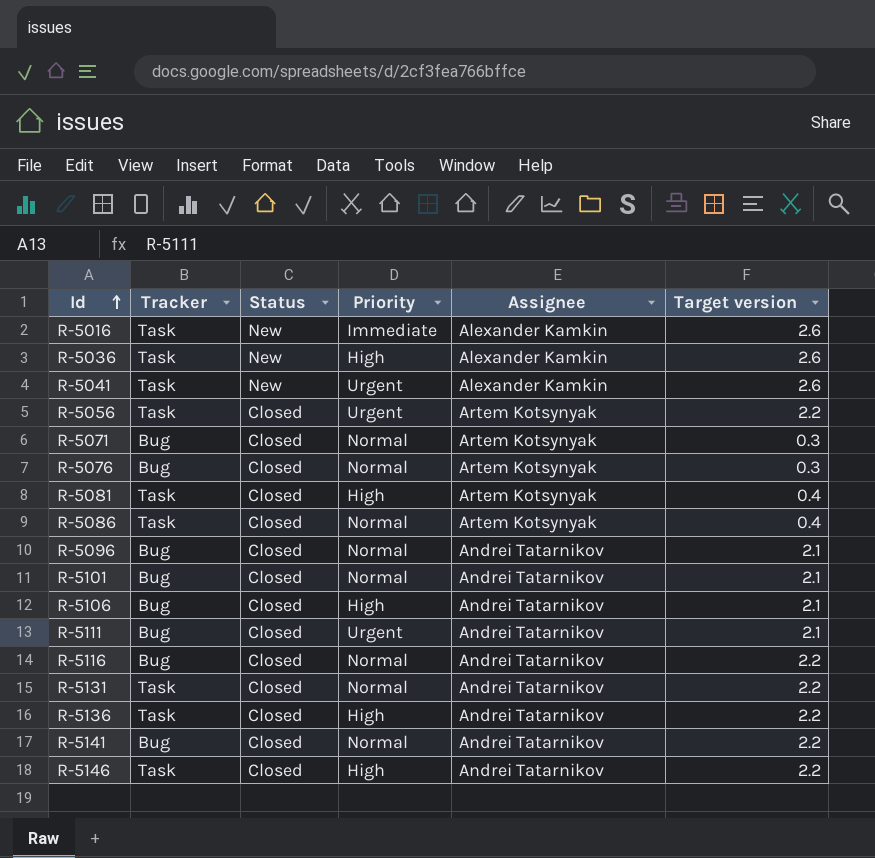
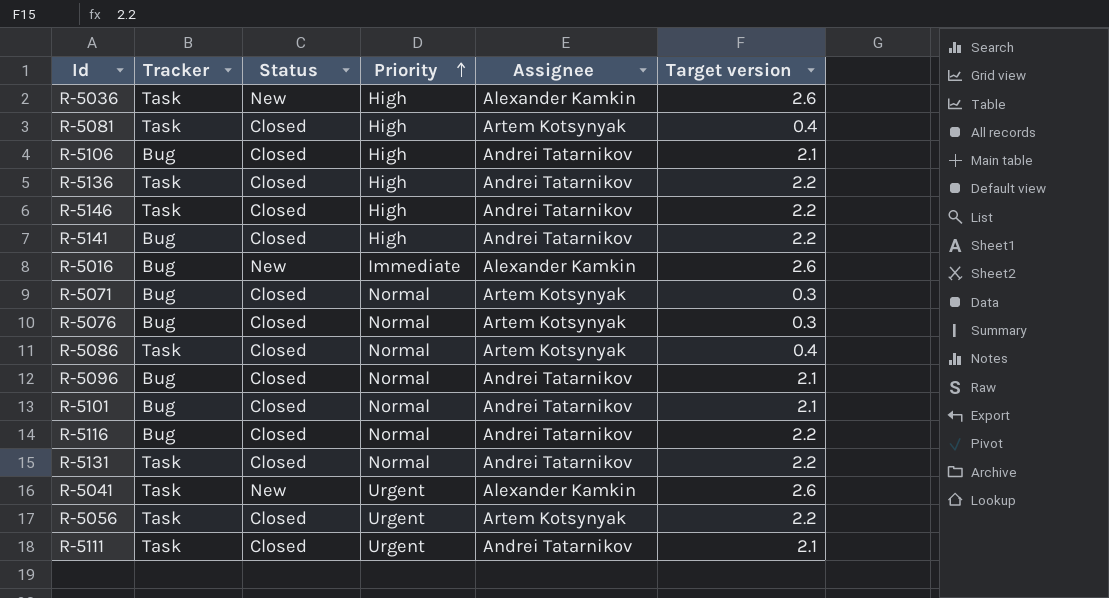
row order: Id ascending -> Priority ascending
R-5141 | Priority: Normal -> High
R-5016 | Tracker: Task -> Bug
R-5111 | Tracker: Bug -> Task

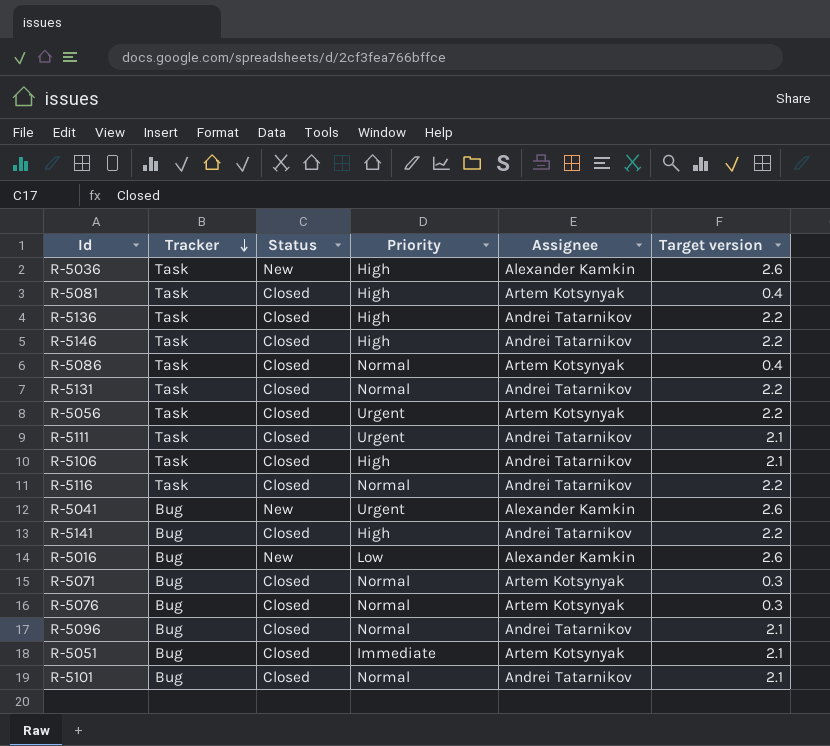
row order: Priority ascending -> Tracker descending
R-5106 | Tracker: Bug -> Task
R-5116 | Tracker: Bug -> Task
R-5041 | Tracker: Task -> Bug
R-5016 | Priority: Immediate -> Low
row R-5051: none -> Bug | Closed | Immediate | Artem Kotsynyak | 2.1

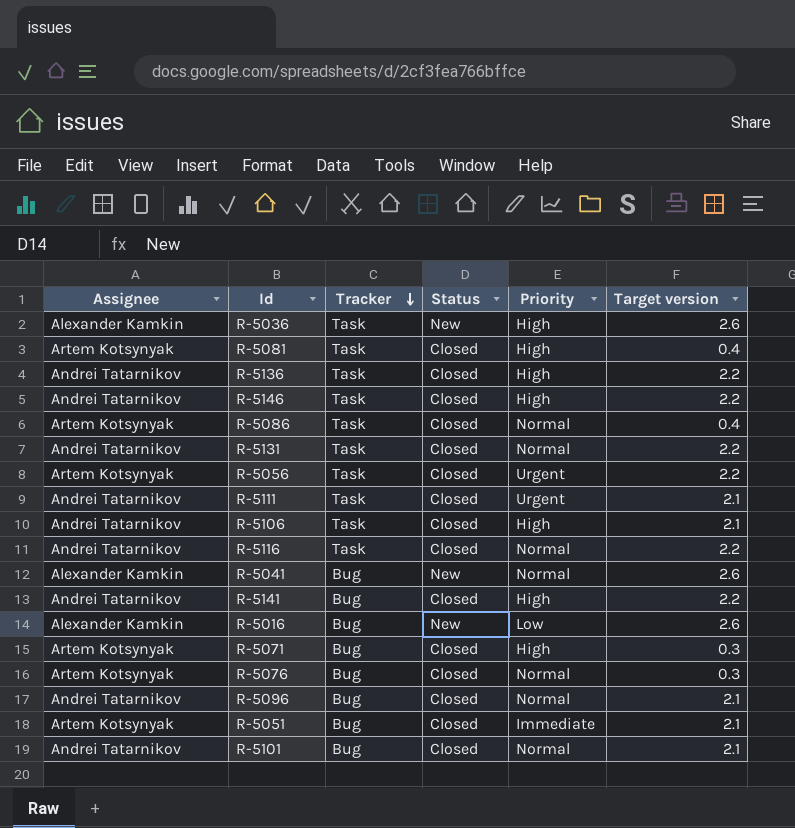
column Assignee | position: 5 -> 1
R-5041 | Priority: Urgent -> Normal
R-5071 | Priority: Normal -> High

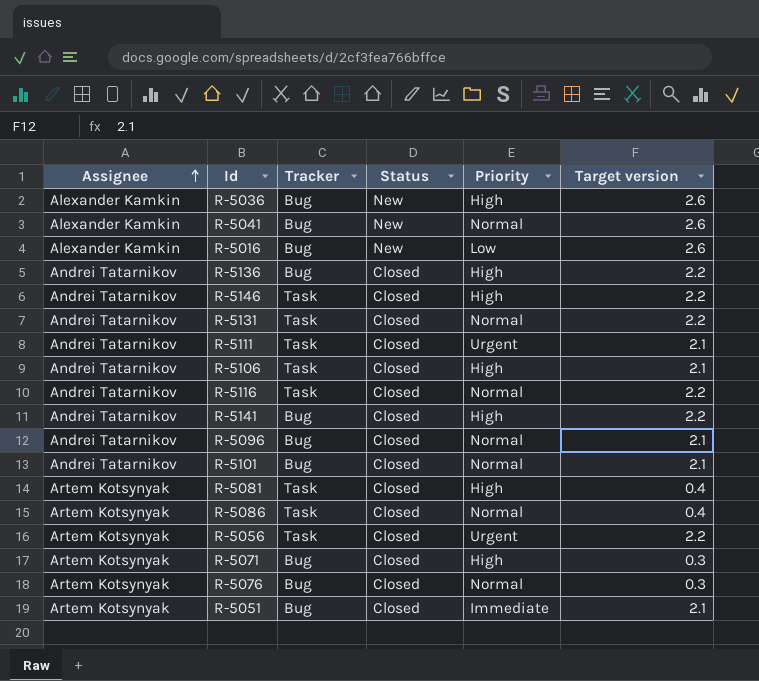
row order: Tracker descending -> Assignee ascending
R-5036 | Tracker: Task -> Bug
R-5136 | Tracker: Task -> Bug

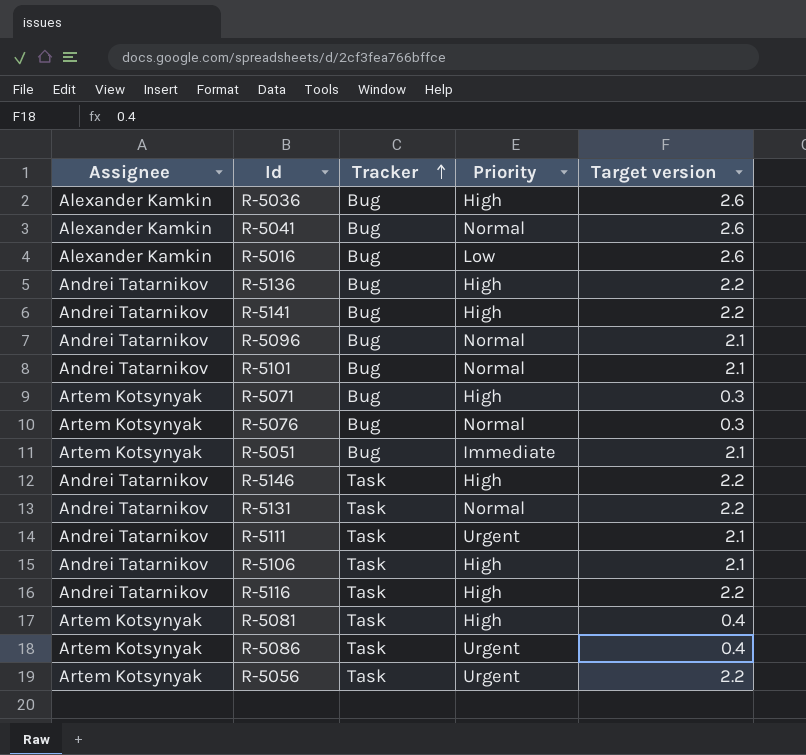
row order: Assignee ascending -> Tracker ascending
column Status | position: 4 -> none
R-5116 | Priority: Normal -> High
R-5086 | Priority: Normal -> Urgent

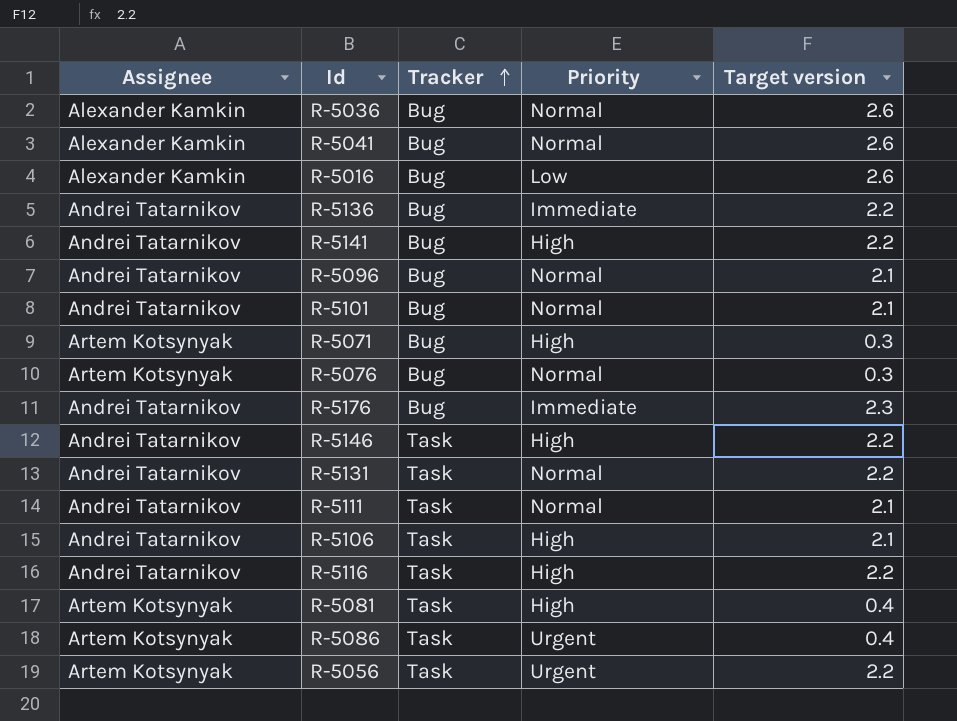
row R-5051: Artem Kotsynyak | Bug | Immediate | 2.1 -> none
R-5036 | Priority: High -> Normal
R-5136 | Priority: High -> Immediate
row R-5176: none -> Andrei Tatarnikov | Bug | Immediate | 2.3
R-5111 | Priority: Urgent -> Normal

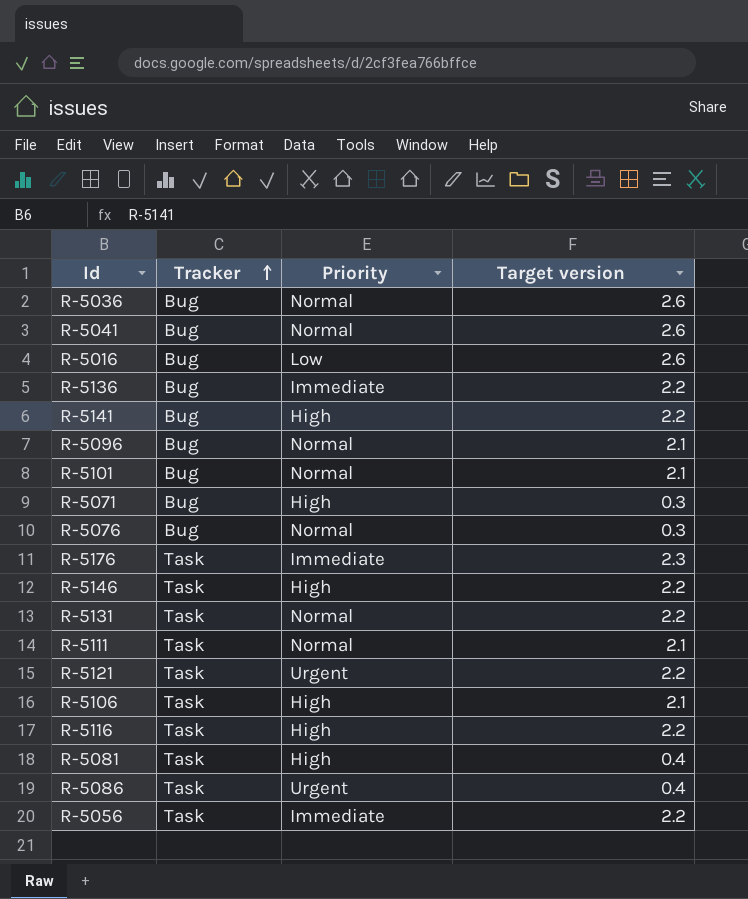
column Assignee | position: 1 -> none
R-5176 | Tracker: Bug -> Task
row R-5121: none -> Task | Urgent | 2.2
R-5056 | Priority: Urgent -> Immediate

